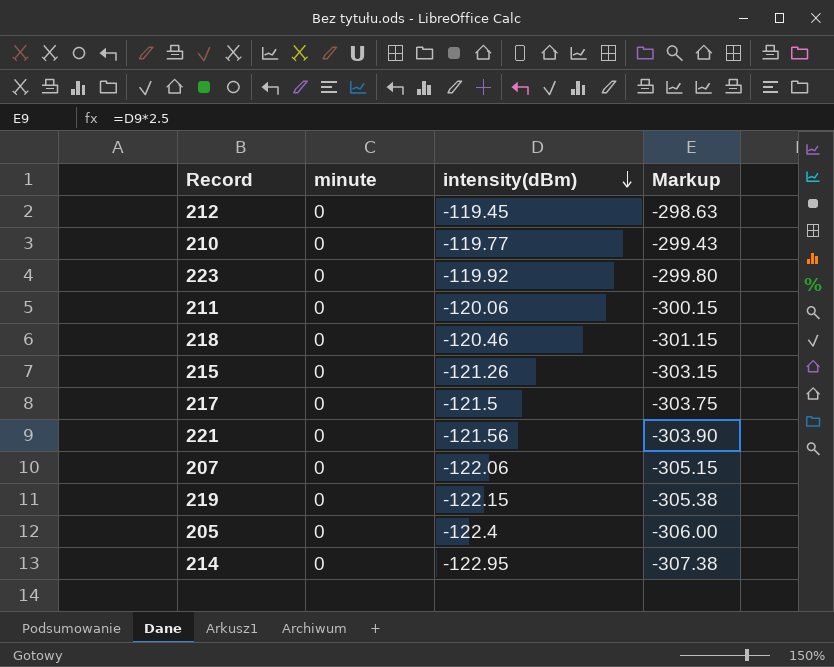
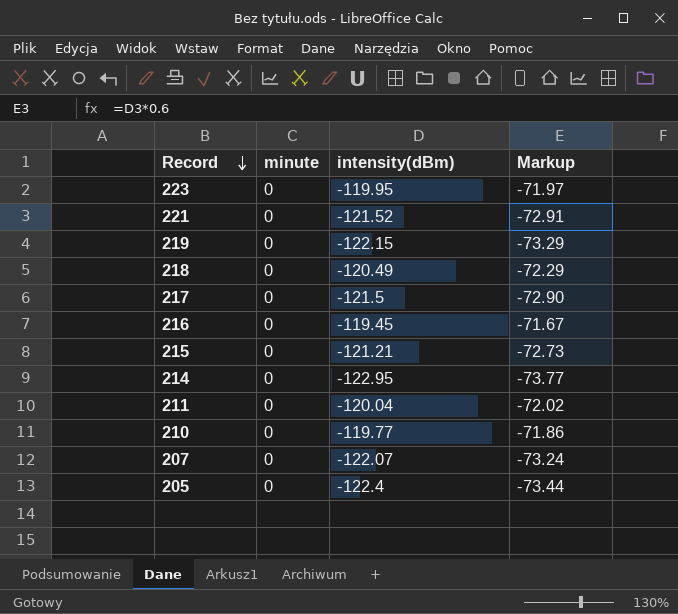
row order: intensity(dBm) descending -> Record descending
column Markup | formula: [intensity(dBm)] * 2.5 -> [intensity(dBm)] * 0.6
row 212: 0 | -119.45 | -298.63 -> none
223 | intensity(dBm): -119.92 -> -119.95
221 | intensity(dBm): -121.56 -> -121.52
218 | intensity(dBm): -120.46 -> -120.49
row 216: none -> 0 | -119.45 | -71.67
215 | intensity(dBm): -121.26 -> -121.21
211 | intensity(dBm): -120.06 -> -120.04
207 | intensity(dBm): -122.06 -> -122.07

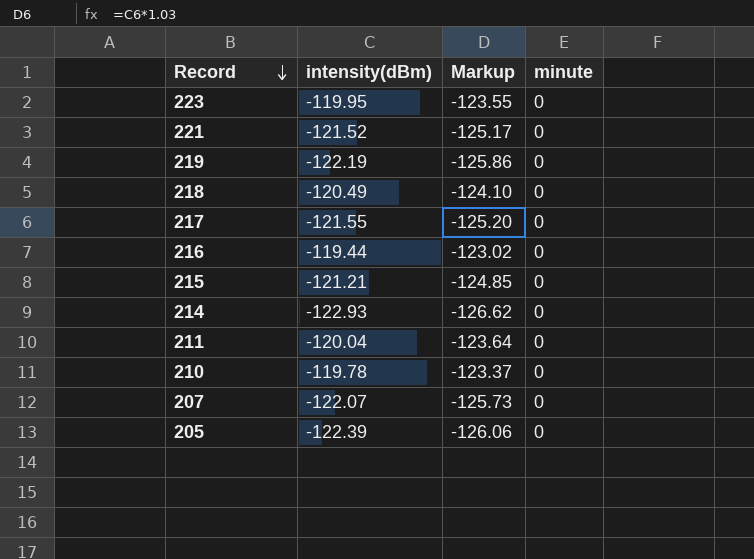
column Markup | formula: [intensity(dBm)] * 0.6 -> [intensity(dBm)] * 1.03
column minute | position: 2 -> 4
219 | intensity(dBm): -122.15 -> -122.19
217 | intensity(dBm): -121.5 -> -121.55
216 | intensity(dBm): -119.45 -> -119.44
214 | intensity(dBm): -122.95 -> -122.93
210 | intensity(dBm): -119.77 -> -119.78
205 | intensity(dBm): -122.4 -> -122.39

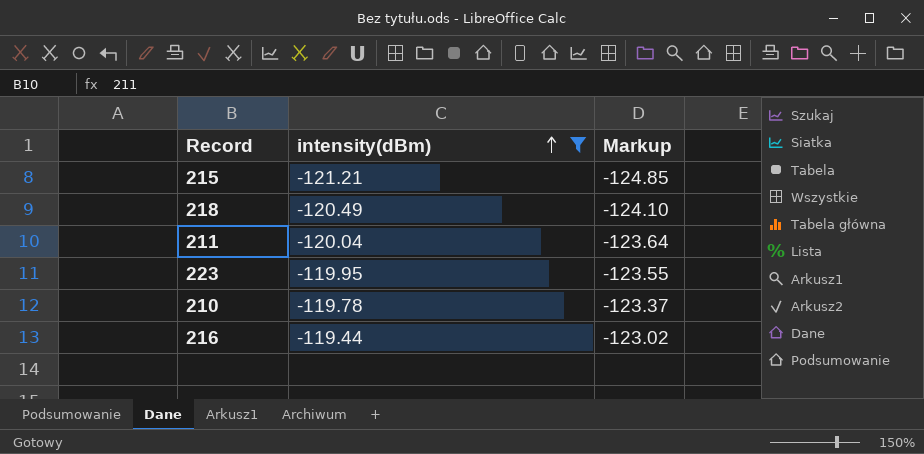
filter: none -> intensity(dBm) >= -121.21
row order: Record descending -> intensity(dBm) ascending
column minute | position: 4 -> none

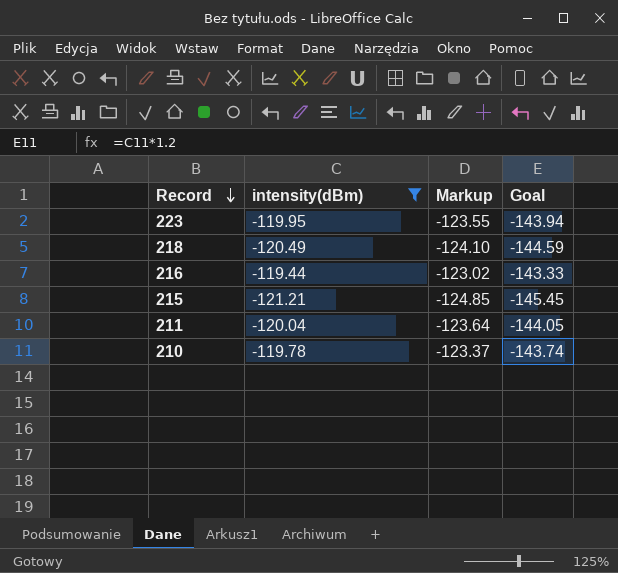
row order: intensity(dBm) ascending -> Record descending
column Goal | formula: none -> [intensity(dBm)] * 1.2

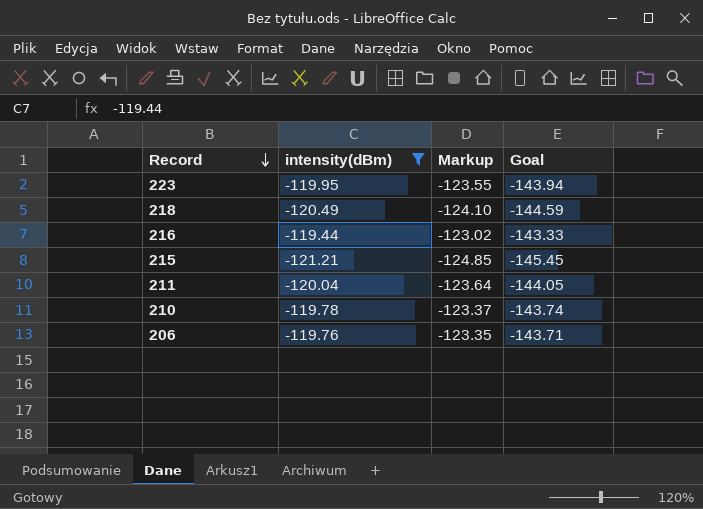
row 206: none -> -119.76 | -123.35 | -143.71

